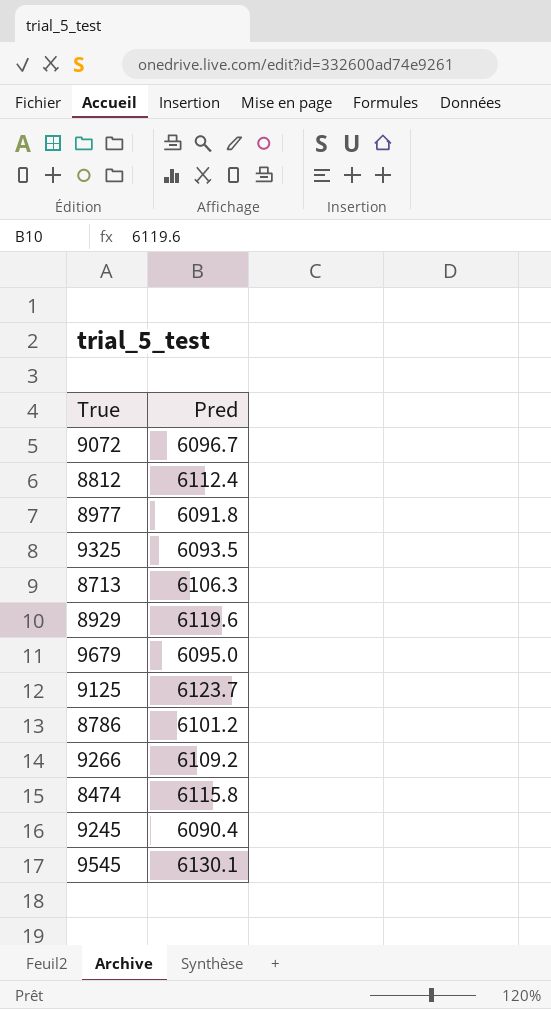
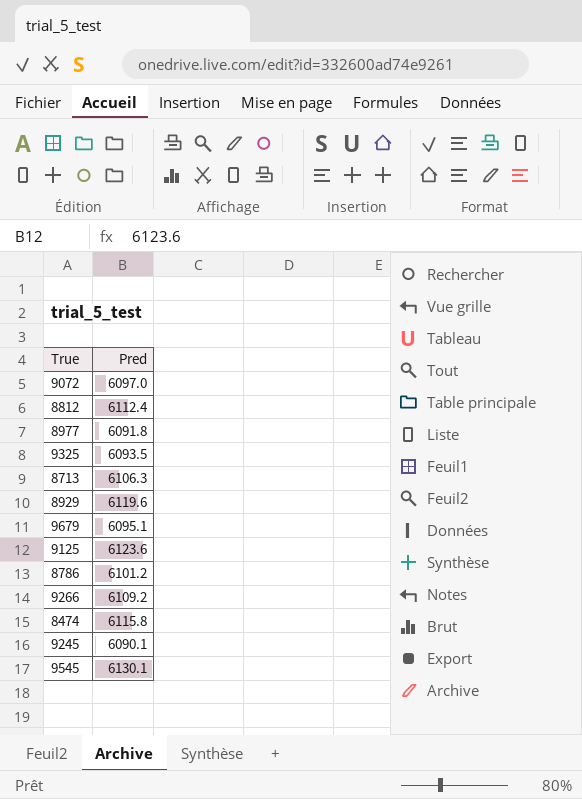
9072 | Pred: 6096.7 -> 6097.0
9679 | Pred: 6095.0 -> 6095.1
9125 | Pred: 6123.7 -> 6123.6
9245 | Pred: 6090.4 -> 6090.1

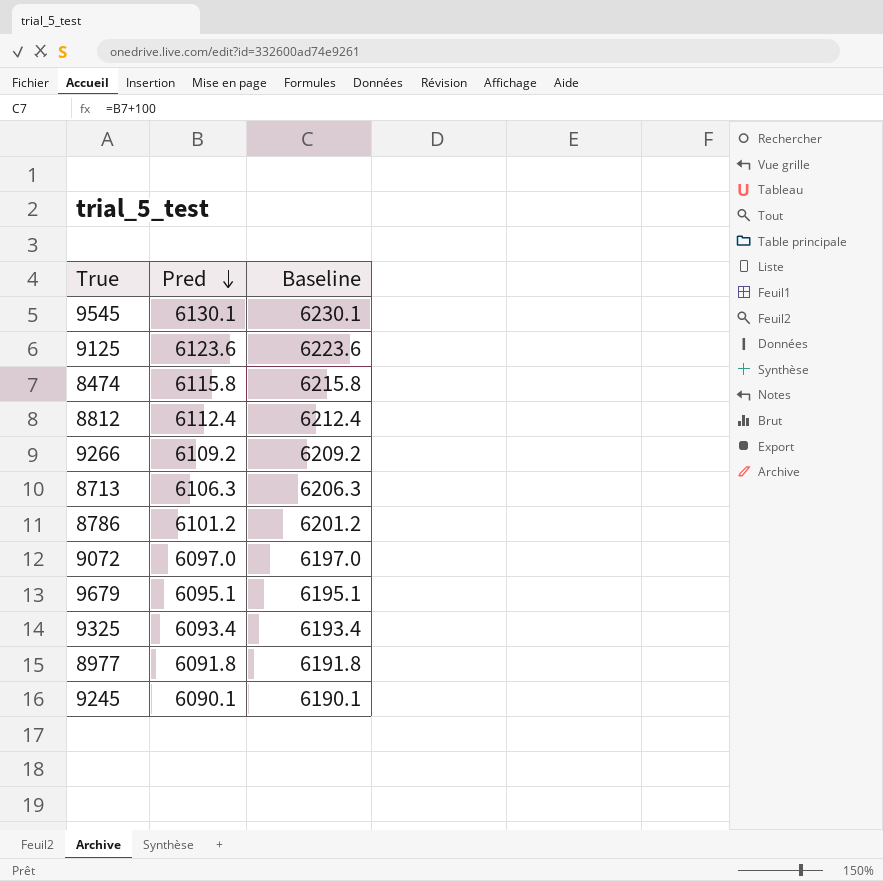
row order: none -> Pred descending
column Baseline | formula: none -> [Pred] + 100
row 8929: 6119.6 -> none
9325 | Pred: 6093.5 -> 6093.4

